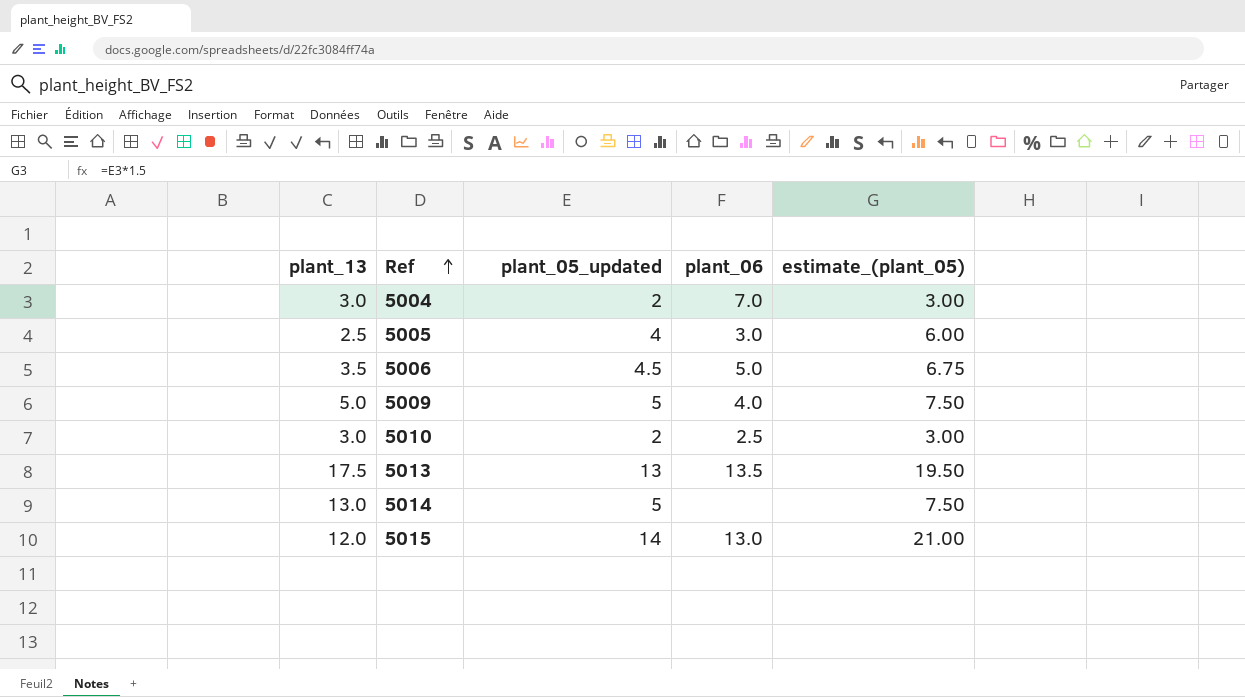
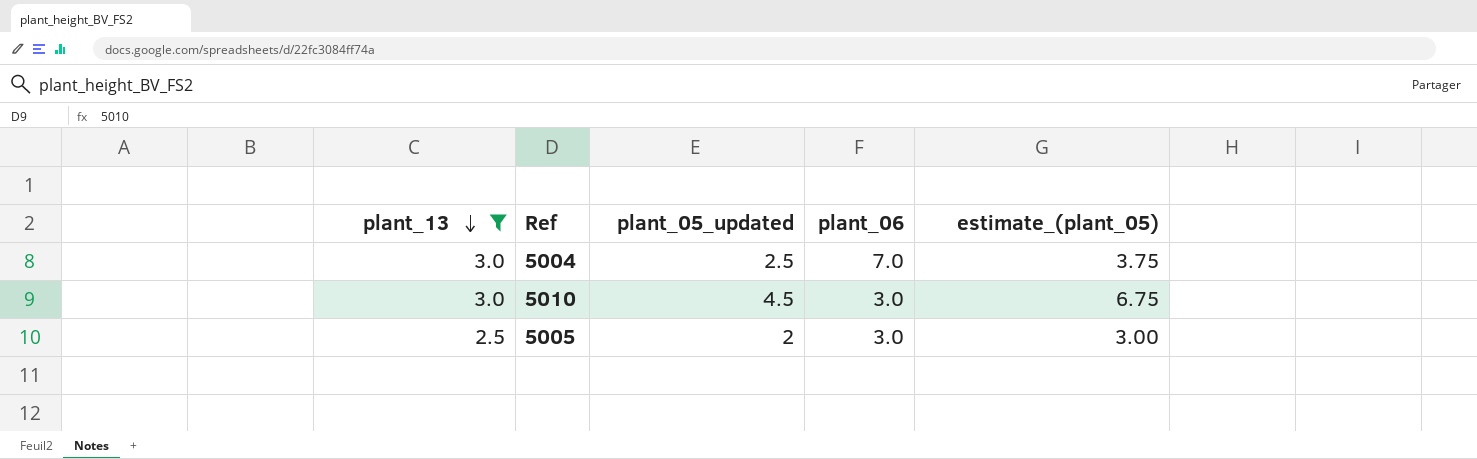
filter: none -> plant_13 <= 3.0
row order: Ref ascending -> plant_13 descending
5004 | plant_05_updated: 2 -> 2.5
5004 | estimate_(plant_05): 3.00 -> 3.75
5010 | plant_05_updated: 2 -> 4.5
5010 | plant_06: 2.5 -> 3.0
5010 | estimate_(plant_05): 3.00 -> 6.75
5005 | plant_05_updated: 4 -> 2
5005 | estimate_(plant_05): 6.00 -> 3.00

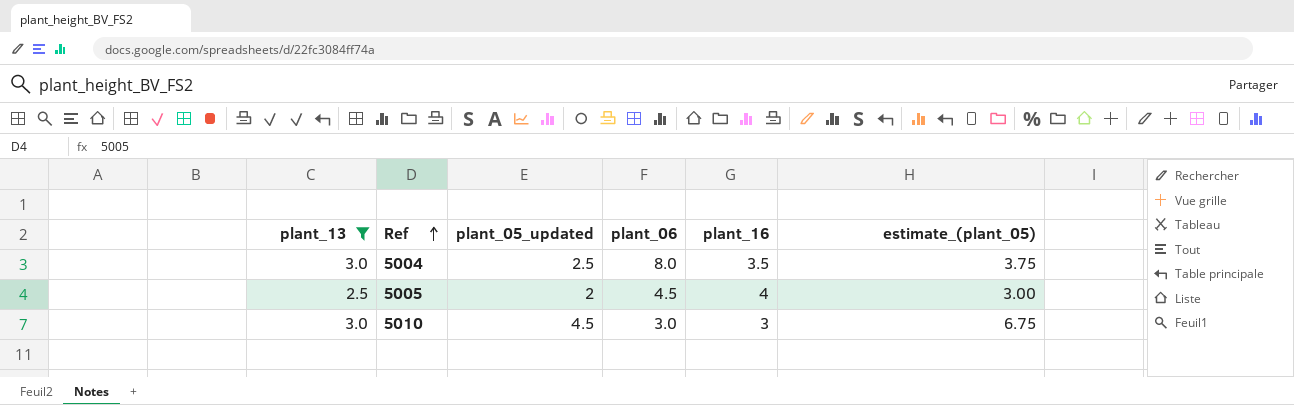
row order: plant_13 descending -> Ref ascending
column plant_16 | position: none -> 5
5004 | plant_06: 7.0 -> 8.0
5005 | plant_06: 3.0 -> 4.5

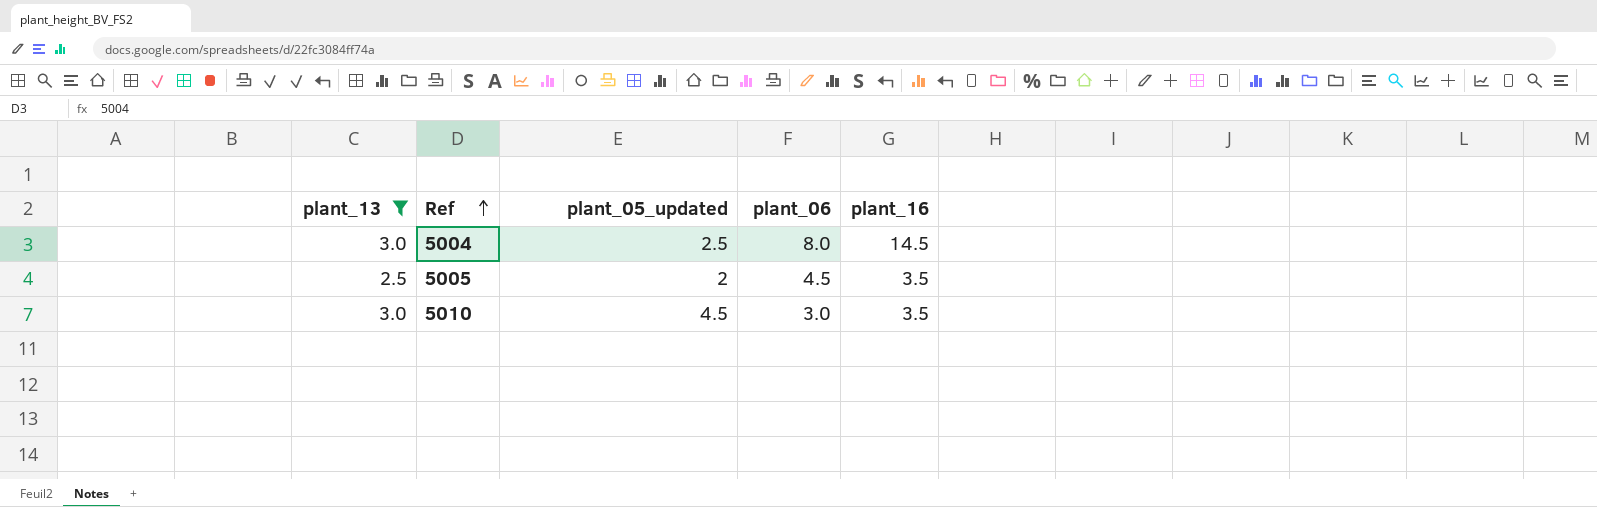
column estimate_(plant_05) | formula: [plant_05_updated] * 1.5 -> none
5004 | plant_16: 3.5 -> 14.5
5005 | plant_16: 4 -> 3.5
5010 | plant_16: 3 -> 3.5

